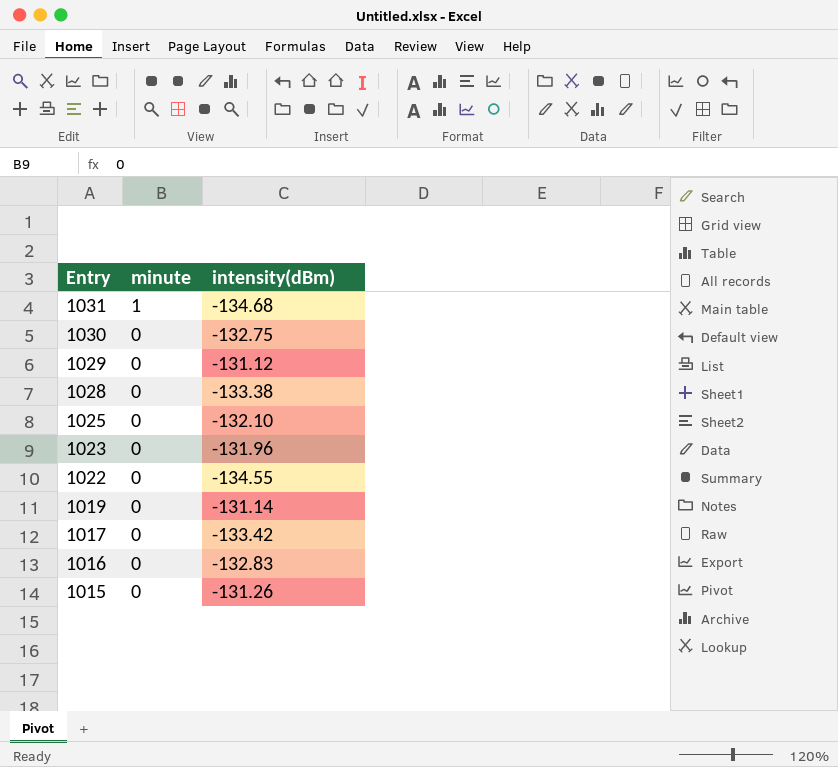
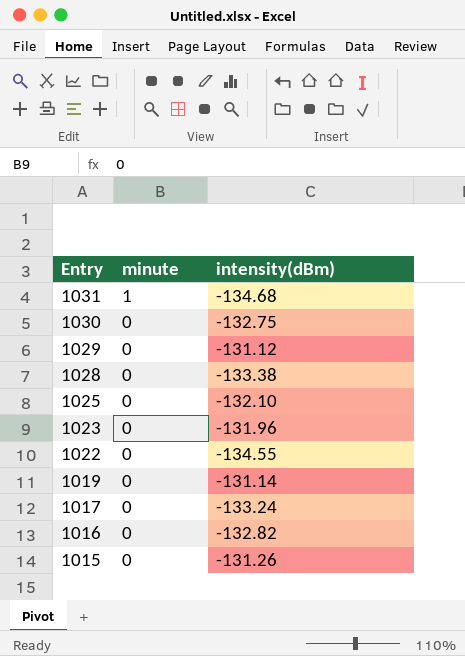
1017 | intensity(dBm): -133.42 -> -133.24
1016 | intensity(dBm): -132.83 -> -132.82

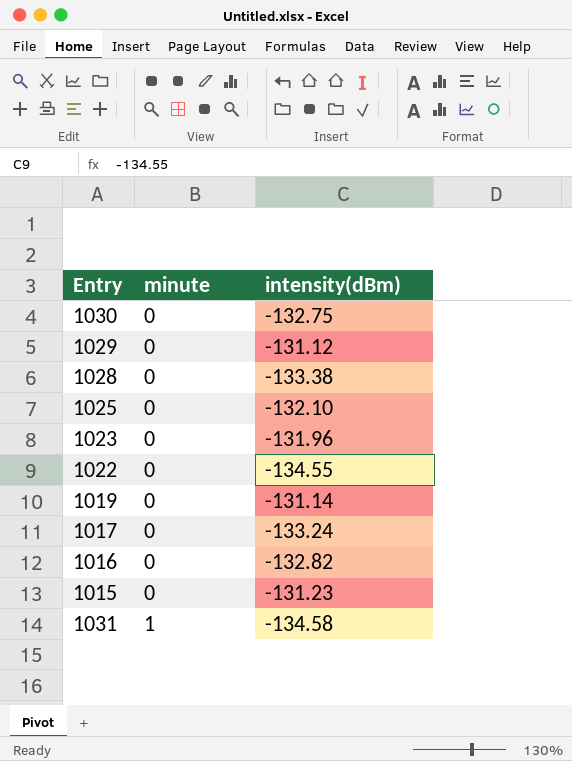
row order: Entry descending -> minute ascending
1015 | intensity(dBm): -131.26 -> -131.23
1031 | intensity(dBm): -134.68 -> -134.58

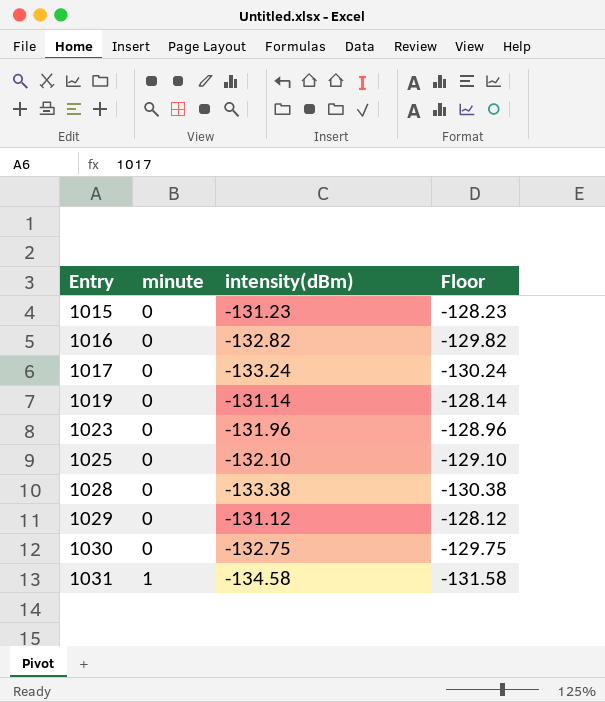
row order: minute ascending -> Entry ascending
column Floor | formula: none -> [intensity(dBm)] + 3
row 1022: 0 | -134.55 -> none

